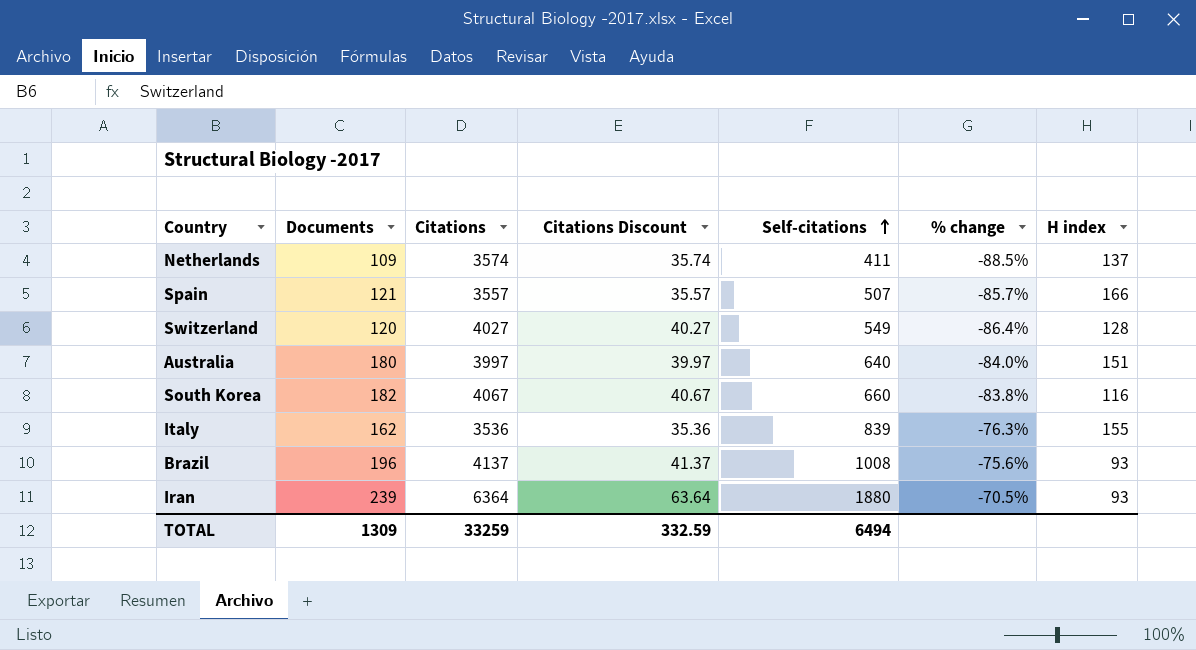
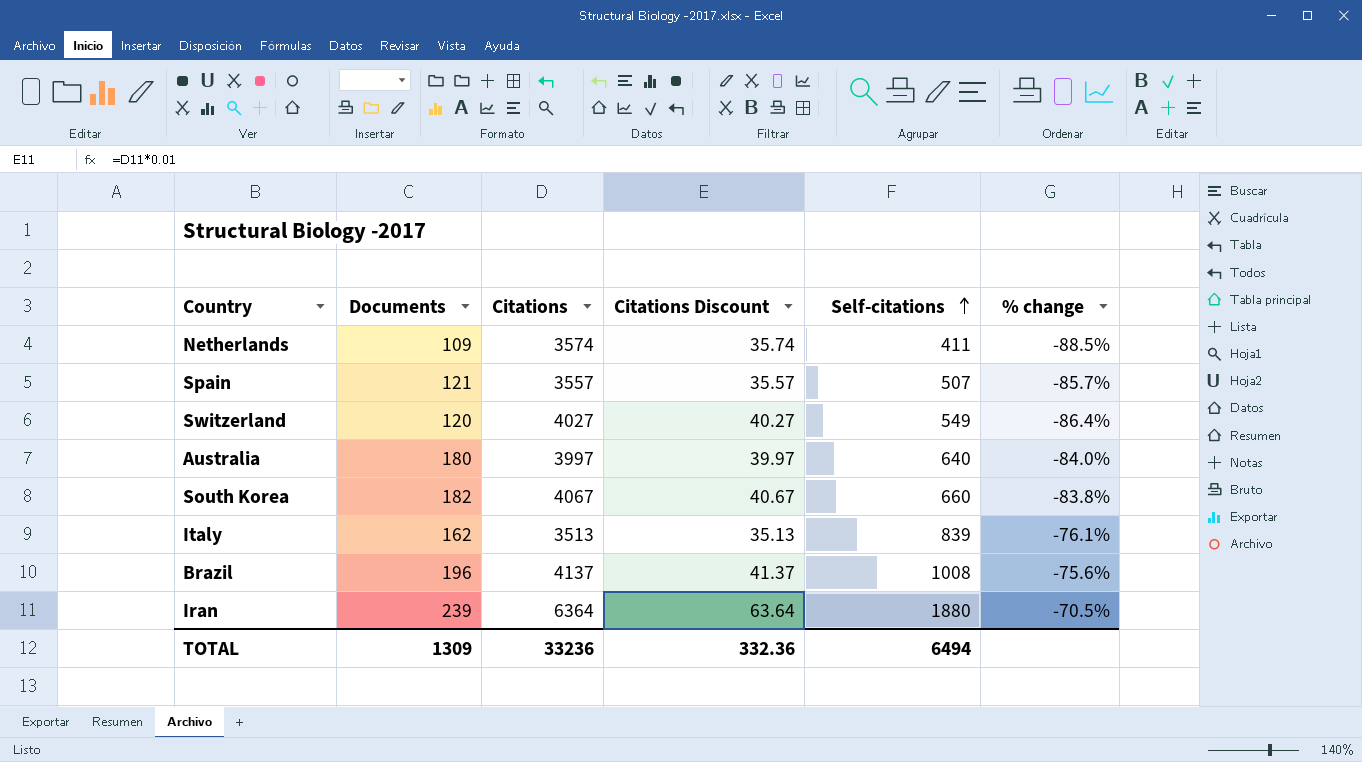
column H index | position: 7 -> none
Italy | Citations: 3536 -> 3513
Italy | Citations Discount: 35.36 -> 35.13
Italy | % change: -76.3% -> -76.1%
TOTAL | Citations: 33259 -> 33236
TOTAL | Citations Discount: 332.59 -> 332.36

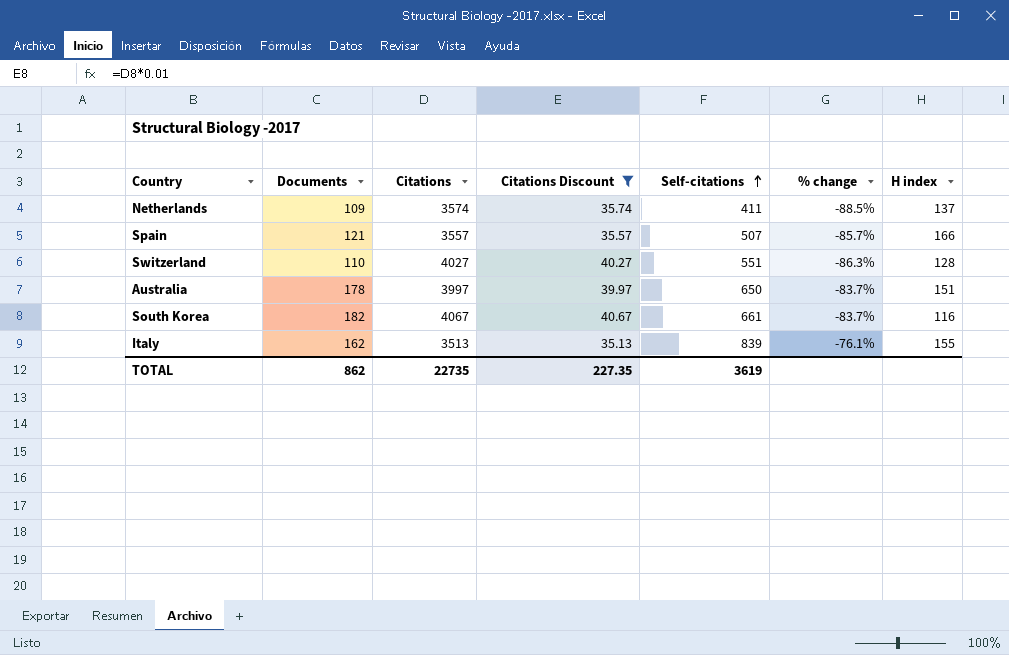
filter: none -> Citations Discount <= 40.67
column H index | position: none -> 7
Switzerland | Documents: 120 -> 110
Switzerland | Self-citations: 549 -> 551
Switzerland | % change: -86.4% -> -86.3%
Australia | Documents: 180 -> 178
Australia | Self-citations: 640 -> 650
Australia | % change: -84.0% -> -83.7%
South Korea | Self-citations: 660 -> 661
South Korea | % change: -83.8% -> -83.7%
TOTAL | Documents: 1309 -> 862
TOTAL | Citations: 33236 -> 22735
TOTAL | Citations Discount: 332.36 -> 227.35
TOTAL | Self-citations: 6494 -> 3619

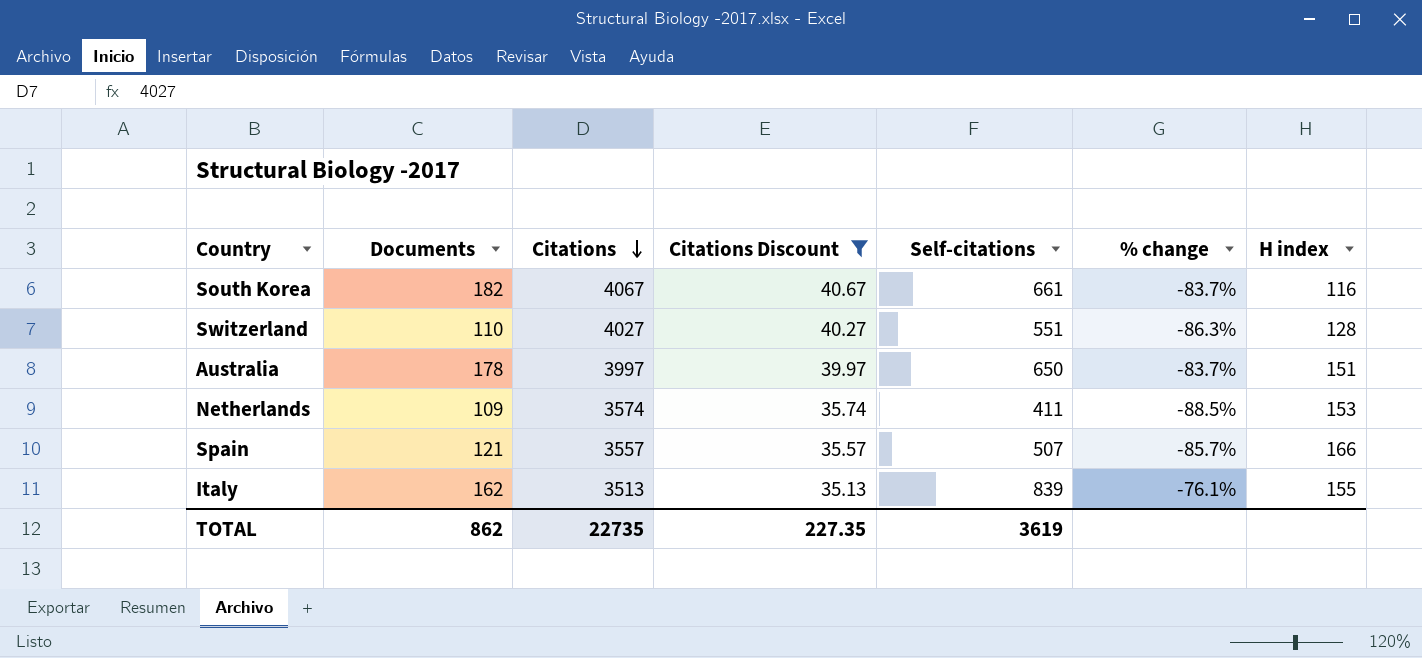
row order: Self-citations ascending -> Citations descending
Netherlands | H index: 137 -> 153

